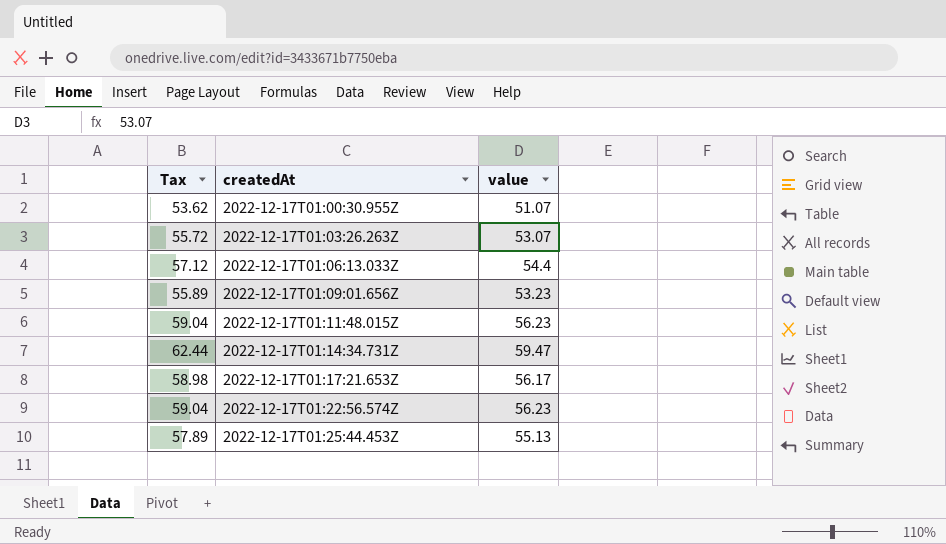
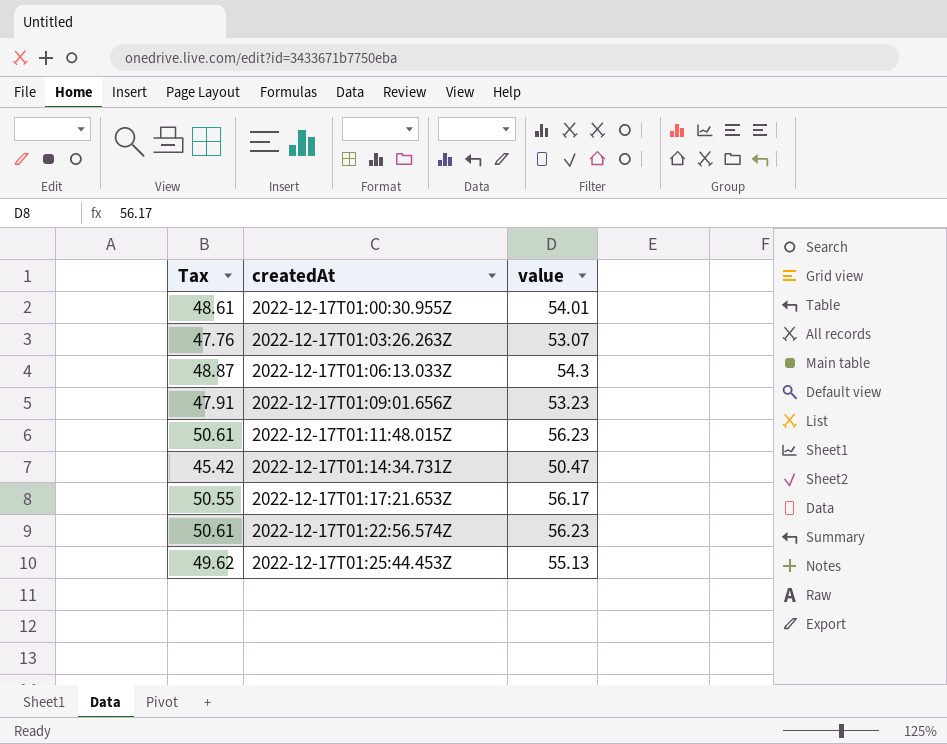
column Tax | formula: [value] * 1.05 -> [value] * 0.9
2022-12-17T01:00:30.955Z | value: 51.07 -> 54.01
2022-12-17T01:06:13.033Z | value: 54.4 -> 54.3
2022-12-17T01:14:34.731Z | value: 59.47 -> 50.47

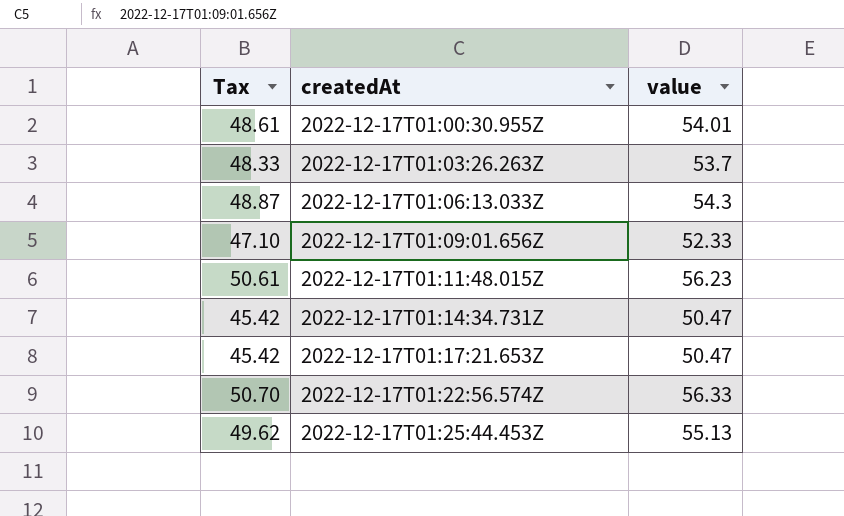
2022-12-17T01:03:26.263Z | Tax: 47.76 -> 48.33
2022-12-17T01:03:26.263Z | value: 53.07 -> 53.7
2022-12-17T01:09:01.656Z | Tax: 47.91 -> 47.10
2022-12-17T01:09:01.656Z | value: 53.23 -> 52.33
2022-12-17T01:17:21.653Z | Tax: 50.55 -> 45.42
2022-12-17T01:17:21.653Z | value: 56.17 -> 50.47
2022-12-17T01:22:56.574Z | Tax: 50.61 -> 50.70
2022-12-17T01:22:56.574Z | value: 56.23 -> 56.33

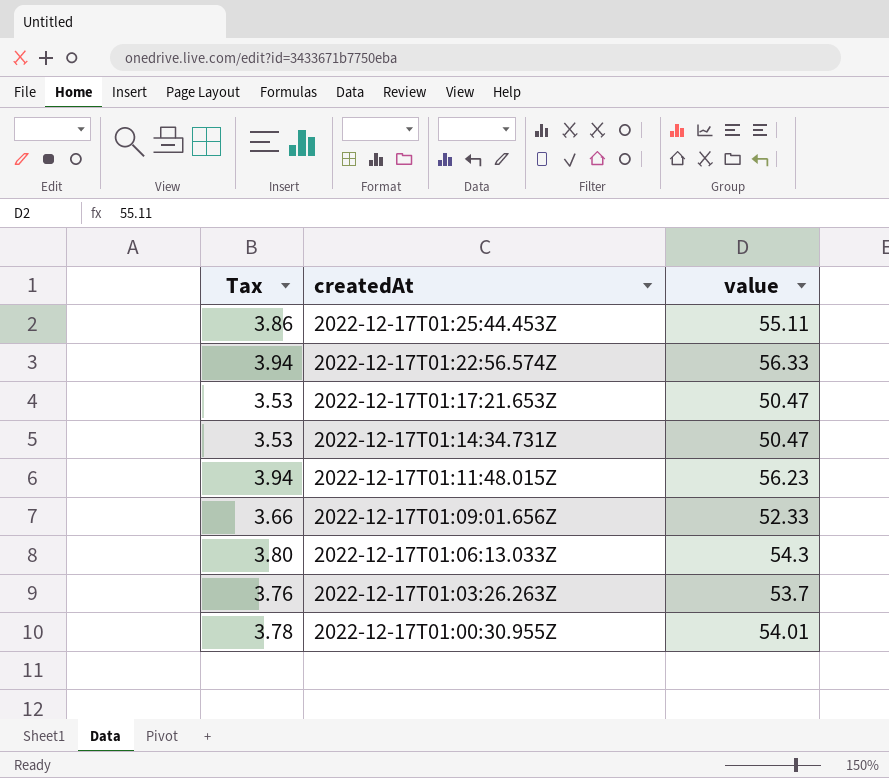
row order: createdAt ascending -> createdAt descending
column Tax | formula: [value] * 0.9 -> [value] * 0.07
2022-12-17T01:25:44.453Z | value: 55.13 -> 55.11

